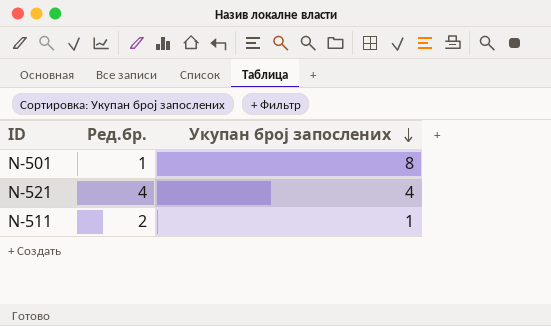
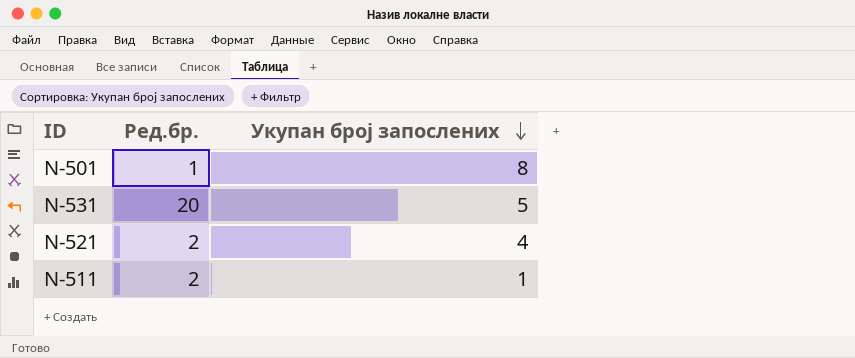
row N-531: none -> 20 | 5
N-521 | Ред.бр.: 4 -> 2

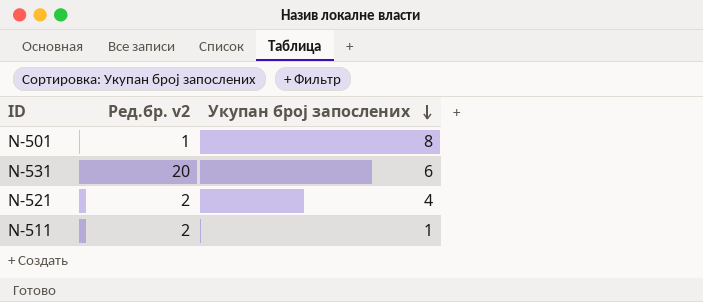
column name: Ред.бр. -> Ред.бр. v2
N-531 | Укупан број запослених: 5 -> 6

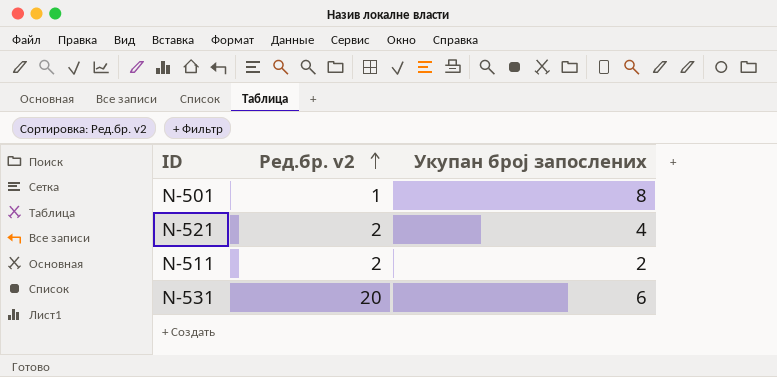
row order: Укупан број запослених descending -> Ред.бр. v2 ascending
N-511 | Укупан број запослених: 1 -> 2

